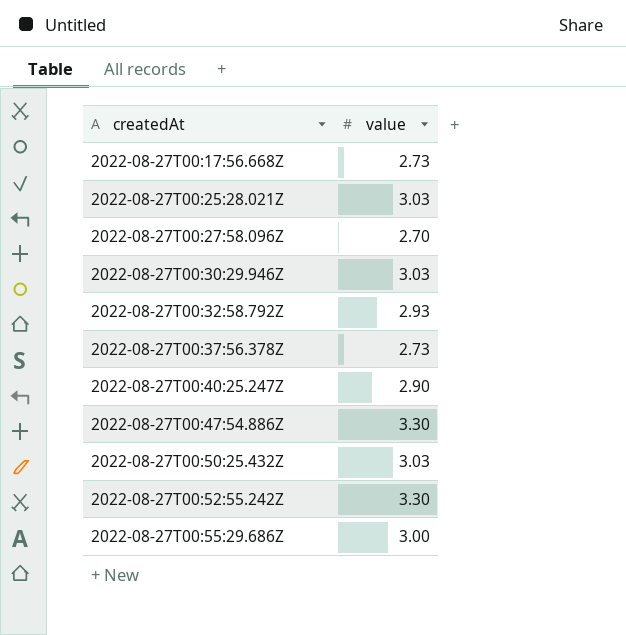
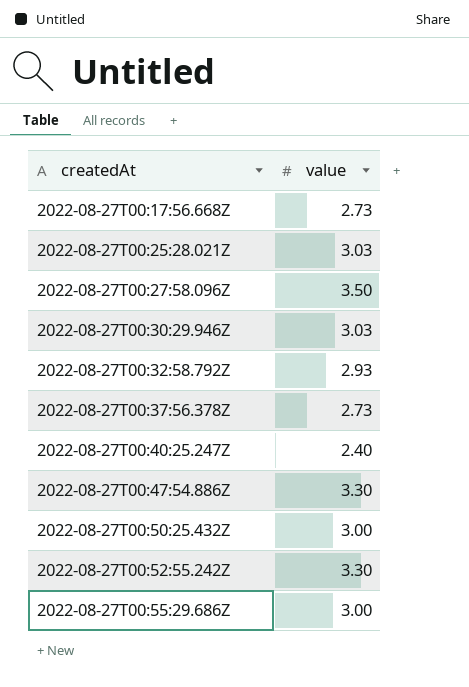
2022-08-27T00:27:58.096Z | value: 2.70 -> 3.50
2022-08-27T00:40:25.247Z | value: 2.90 -> 2.40
2022-08-27T00:50:25.432Z | value: 3.03 -> 3.00

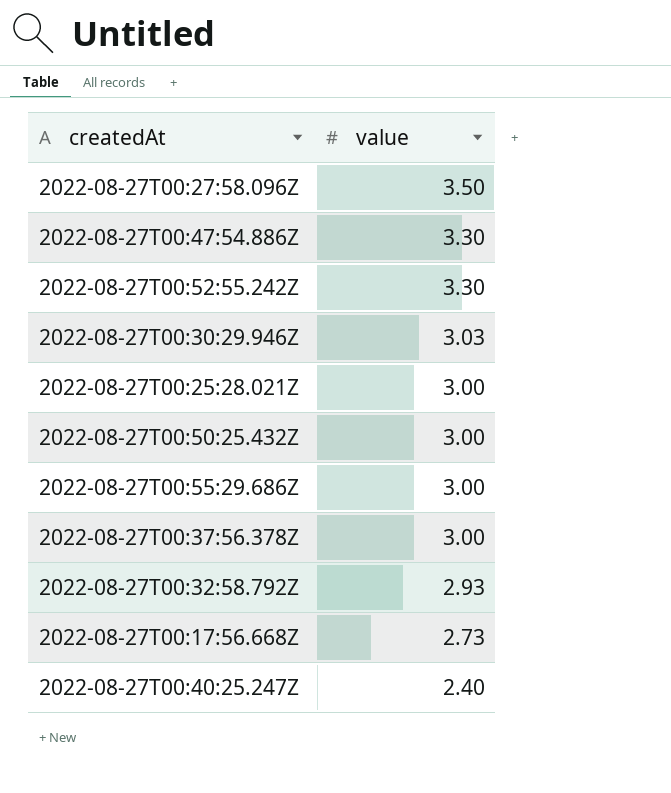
row order: createdAt ascending -> value descending
2022-08-27T00:25:28.021Z | value: 3.03 -> 3.00
2022-08-27T00:37:56.378Z | value: 2.73 -> 3.00

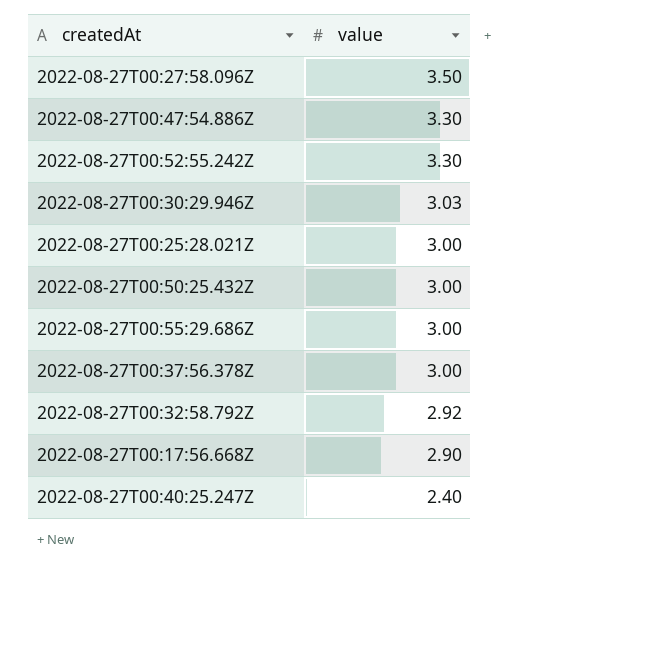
2022-08-27T00:32:58.792Z | value: 2.93 -> 2.92
2022-08-27T00:17:56.668Z | value: 2.73 -> 2.90

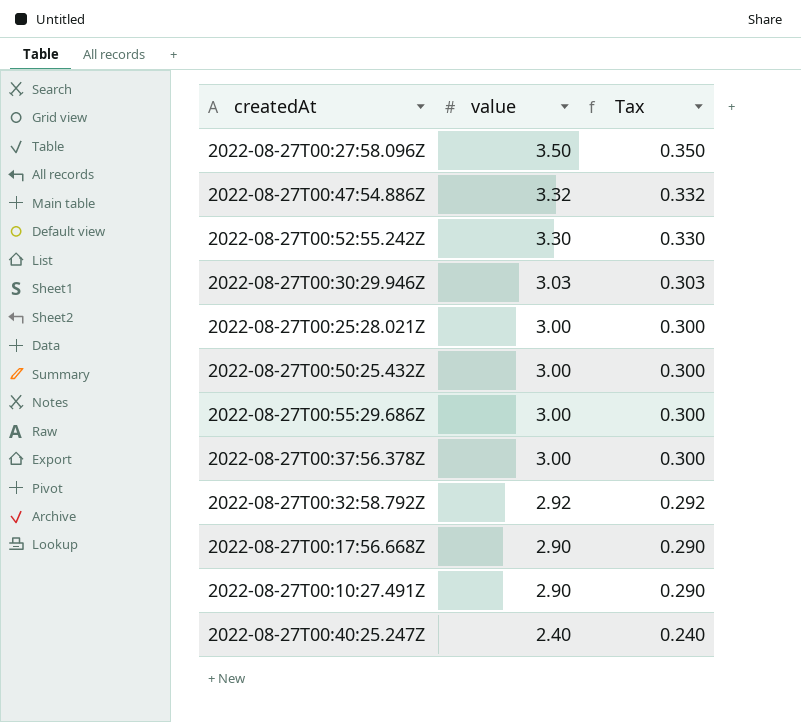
column Tax | formula: none -> [value] * 0.1
2022-08-27T00:47:54.886Z | value: 3.30 -> 3.32
row 2022-08-27T00:10:27.491Z: none -> 2.90 | 0.290

